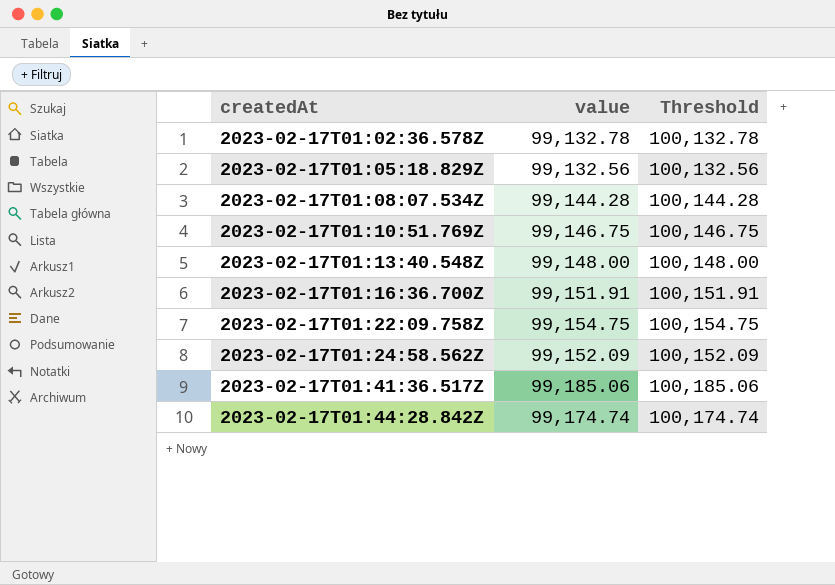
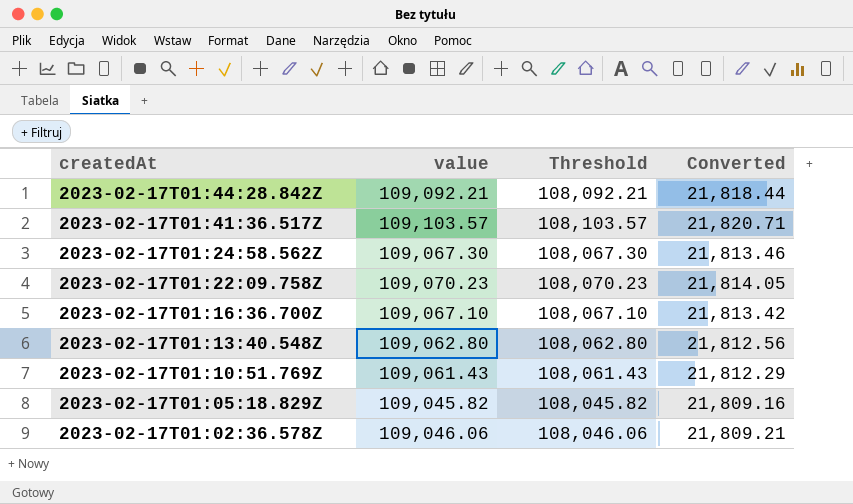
row order: createdAt ascending -> createdAt descending
column Threshold | formula: [value] + 1000 -> [value] - 1000
column Converted | formula: none -> [value] * 0.2
row 2023-02-17T01:08:07.534Z: 99,144.28 | 100,144.28 -> none
2023-02-17T01:44:28.842Z | value: 99,174.74 -> 109,092.21
2023-02-17T01:41:36.517Z | value: 99,185.06 -> 109,103.57
2023-02-17T01:24:58.562Z | value: 99,152.09 -> 109,067.30
2023-02-17T01:22:09.758Z | value: 99,154.75 -> 109,070.23
2023-02-17T01:16:36.700Z | value: 99,151.91 -> 109,067.10
2023-02-17T01:13:40.548Z | value: 99,148.00 -> 109,062.80
2023-02-17T01:10:51.769Z | value: 99,146.75 -> 109,061.43
2023-02-17T01:05:18.829Z | value: 99,132.56 -> 109,045.82
2023-02-17T01:02:36.578Z | value: 99,132.78 -> 109,046.06

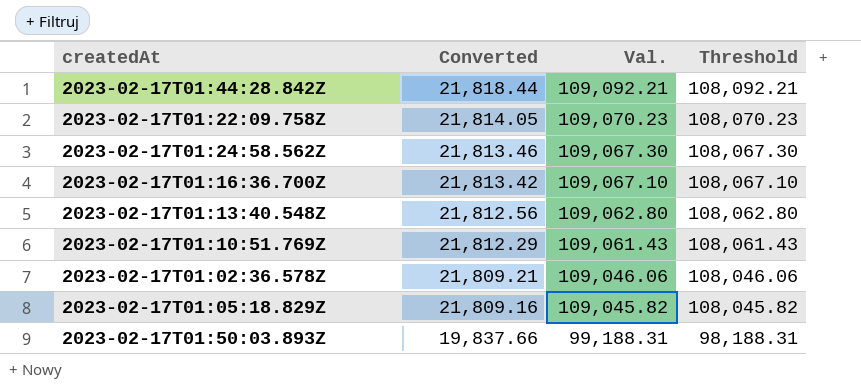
row order: createdAt descending -> Converted descending
column Converted | position: 4 -> 2
column name: value -> Val.
row 2023-02-17T01:41:36.517Z: 109,103.57 | 108,103.57 | 21,820.71 -> none
row 2023-02-17T01:50:03.893Z: none -> 19,837.66 | 99,188.31 | 98,188.31

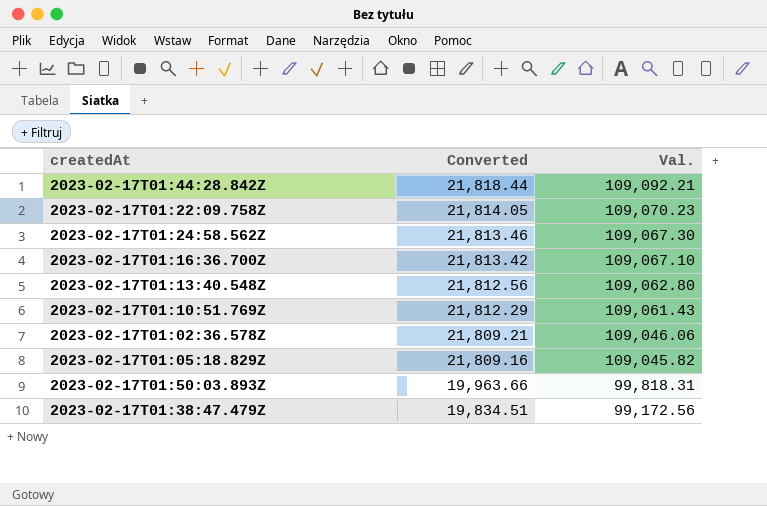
column Threshold | formula: [Val.] - 1000 -> none
2023-02-17T01:50:03.893Z | Converted: 19,837.66 -> 19,963.66
2023-02-17T01:50:03.893Z | Val.: 99,188.31 -> 99,818.31
row 2023-02-17T01:38:47.479Z: none -> 19,834.51 | 99,172.56

